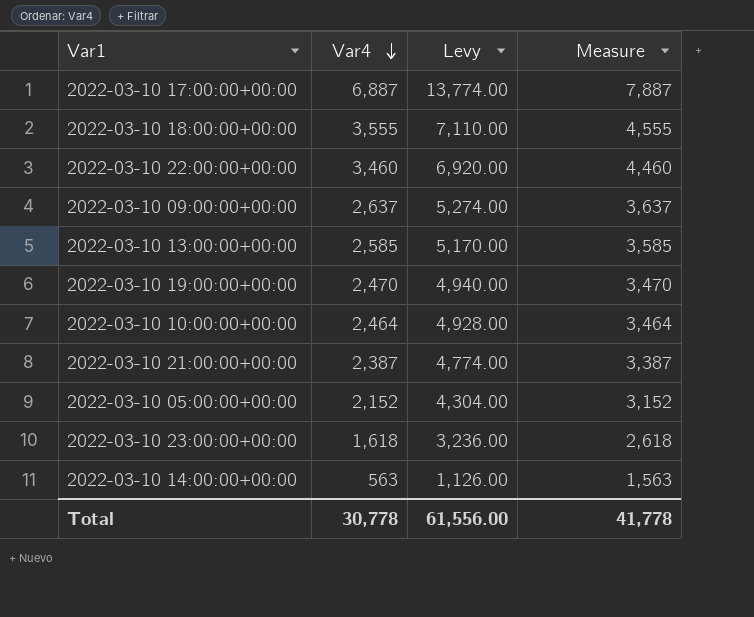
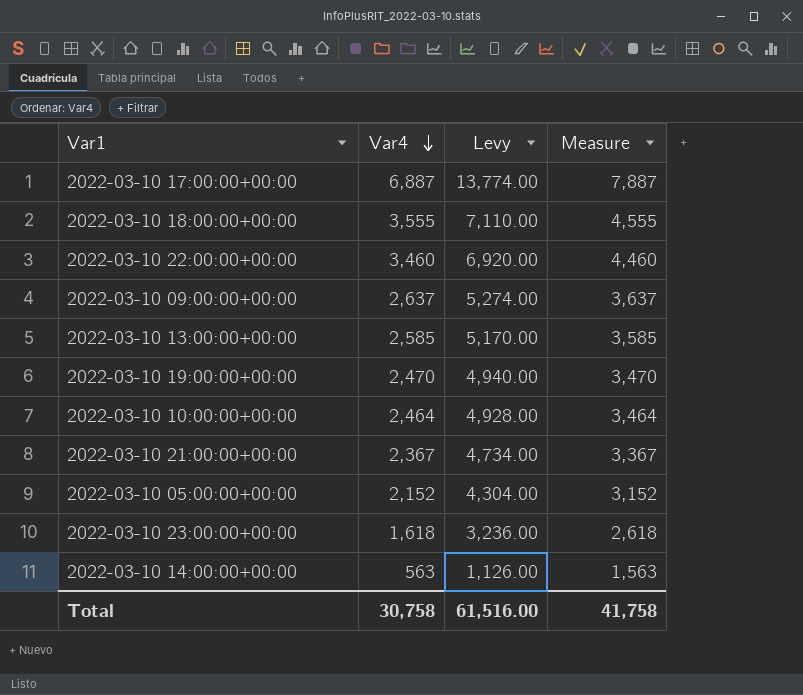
2022-03-10 21:00:00+00:00 | Var4: 2,387 -> 2,367
2022-03-10 21:00:00+00:00 | Levy: 4,774.00 -> 4,734.00
2022-03-10 21:00:00+00:00 | Measure: 3,387 -> 3,367
Total | Var4: 30,778 -> 30,758
Total | Levy: 61,556.00 -> 61,516.00
Total | Measure: 41,778 -> 41,758

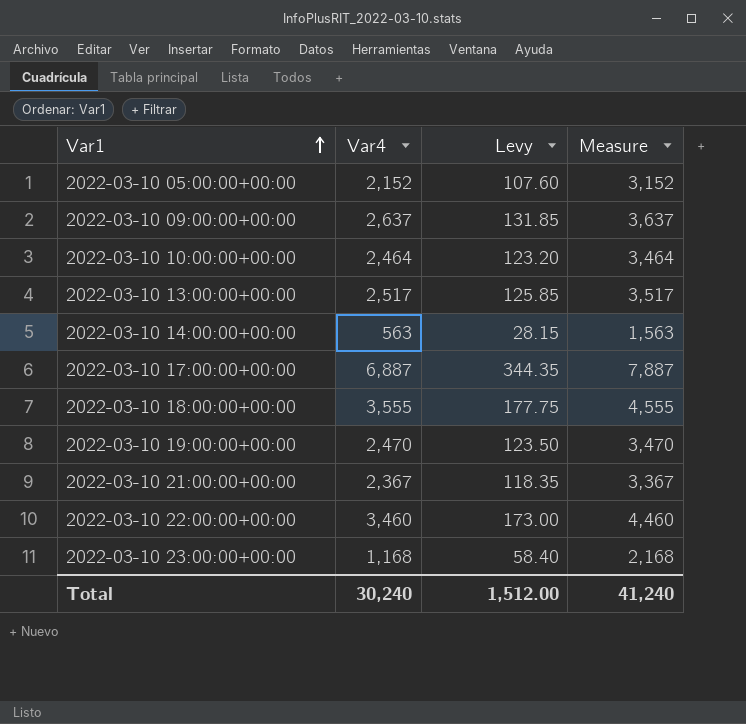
row order: Var4 descending -> Var1 ascending
column Levy | formula: [Var4] * 2 -> [Var4] * 0.05
2022-03-10 13:00:00+00:00 | Var4: 2,585 -> 2,517
2022-03-10 13:00:00+00:00 | Measure: 3,585 -> 3,517
2022-03-10 23:00:00+00:00 | Var4: 1,618 -> 1,168
2022-03-10 23:00:00+00:00 | Measure: 2,618 -> 2,168
Total | Var4: 30,758 -> 30,240
Total | Levy: 61,516.00 -> 1,512.00
Total | Measure: 41,758 -> 41,240

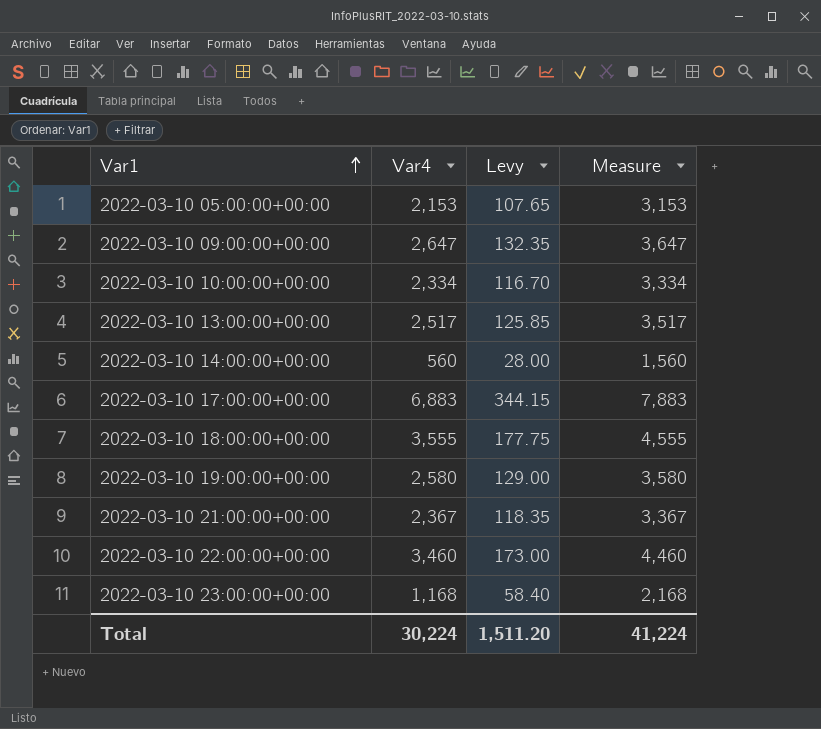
2022-03-10 05:00:00+00:00 | Var4: 2,152 -> 2,153
2022-03-10 05:00:00+00:00 | Levy: 107.60 -> 107.65
2022-03-10 05:00:00+00:00 | Measure: 3,152 -> 3,153
2022-03-10 09:00:00+00:00 | Var4: 2,637 -> 2,647
2022-03-10 09:00:00+00:00 | Levy: 131.85 -> 132.35
2022-03-10 09:00:00+00:00 | Measure: 3,637 -> 3,647
2022-03-10 10:00:00+00:00 | Var4: 2,464 -> 2,334
2022-03-10 10:00:00+00:00 | Levy: 123.20 -> 116.70
2022-03-10 10:00:00+00:00 | Measure: 3,464 -> 3,334
2022-03-10 14:00:00+00:00 | Var4: 563 -> 560
2022-03-10 14:00:00+00:00 | Levy: 28.15 -> 28.00
2022-03-10 14:00:00+00:00 | Measure: 1,563 -> 1,560
2022-03-10 17:00:00+00:00 | Var4: 6,887 -> 6,883
2022-03-10 17:00:00+00:00 | Levy: 344.35 -> 344.15
2022-03-10 17:00:00+00:00 | Measure: 7,887 -> 7,883
2022-03-10 19:00:00+00:00 | Var4: 2,470 -> 2,580
2022-03-10 19:00:00+00:00 | Levy: 123.50 -> 129.00
2022-03-10 19:00:00+00:00 | Measure: 3,470 -> 3,580
Total | Var4: 30,240 -> 30,224
Total | Levy: 1,512.00 -> 1,511.20
Total | Measure: 41,240 -> 41,224

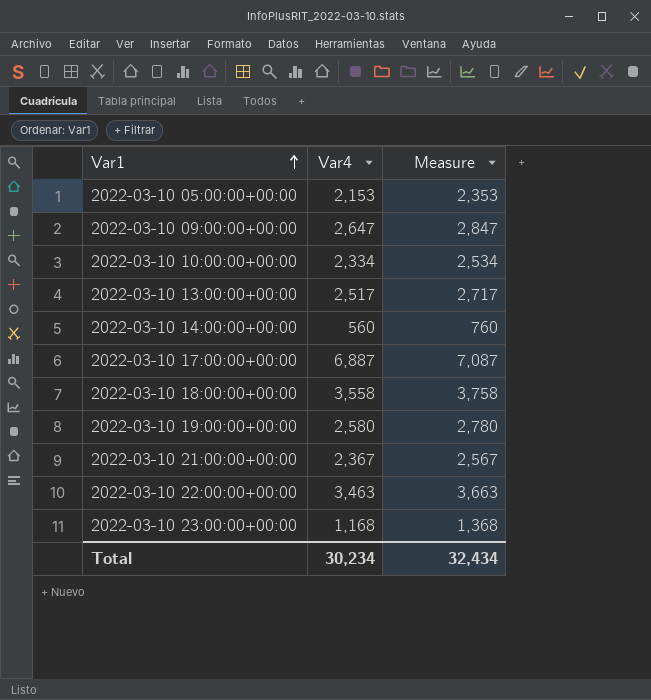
column Levy | formula: [Var4] * 0.05 -> none
column Measure | formula: [Var4] + 1000 -> [Var4] + 200
2022-03-10 17:00:00+00:00 | Var4: 6,883 -> 6,887
2022-03-10 18:00:00+00:00 | Var4: 3,555 -> 3,558
2022-03-10 22:00:00+00:00 | Var4: 3,460 -> 3,463
Total | Var4: 30,224 -> 30,234
Total | Measure: 41,224 -> 32,434

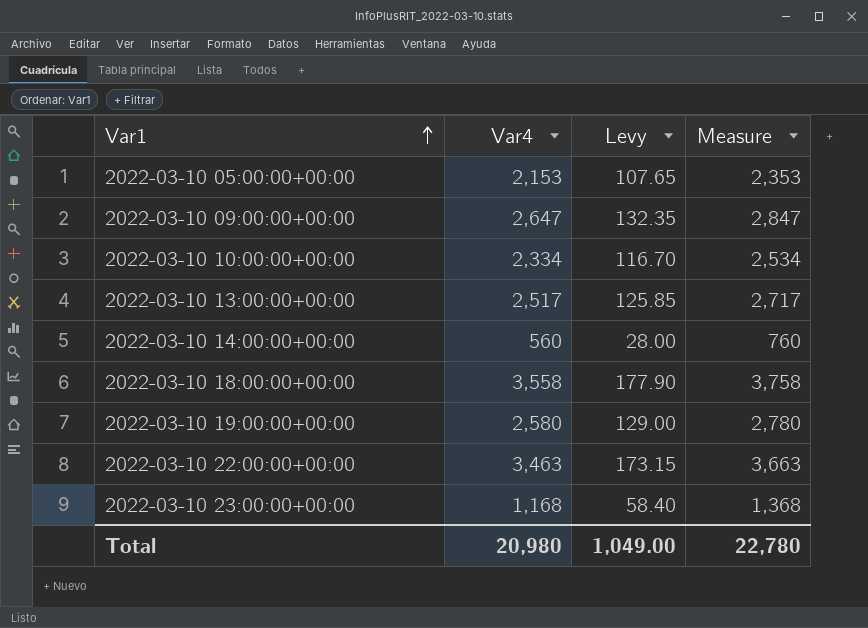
column Levy | formula: none -> [Var4] * 0.05
row 2022-03-10 17:00:00+00:00: 6,887 | 7,087 -> none
row 2022-03-10 21:00:00+00:00: 2,367 | 2,567 -> none
Total | Var4: 30,234 -> 20,980
Total | Measure: 32,434 -> 22,780

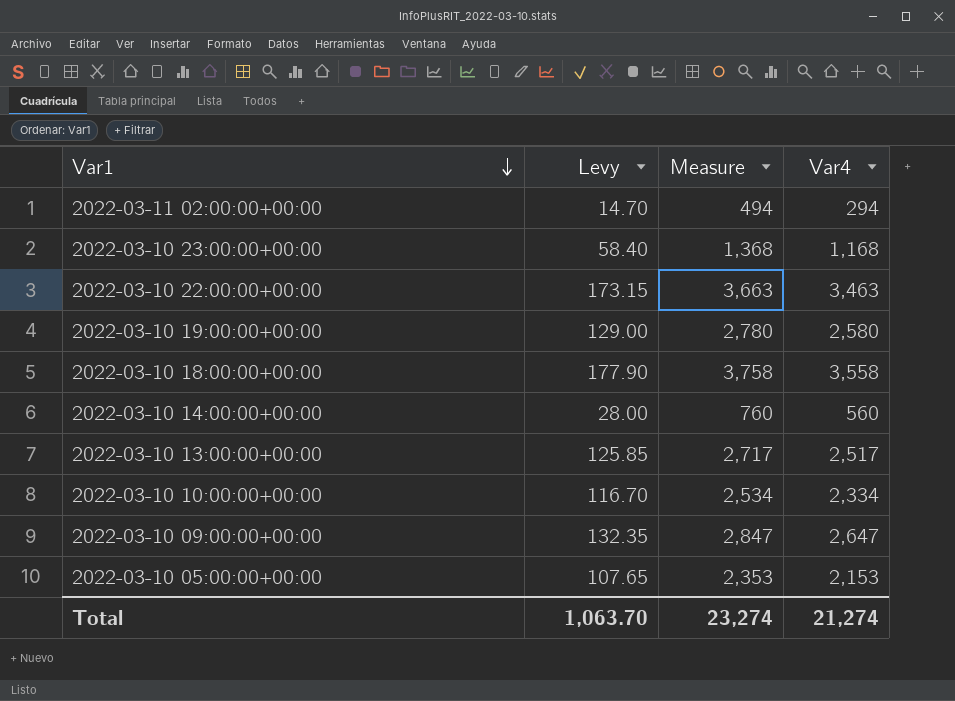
row order: Var1 ascending -> Var1 descending
column Var4 | position: 2 -> 4
row 2022-03-11 02:00:00+00:00: none -> 14.70 | 494 | 294
Total | Levy: 1,049.00 -> 1,063.70
Total | Measure: 22,780 -> 23,274
Total | Var4: 20,980 -> 21,274

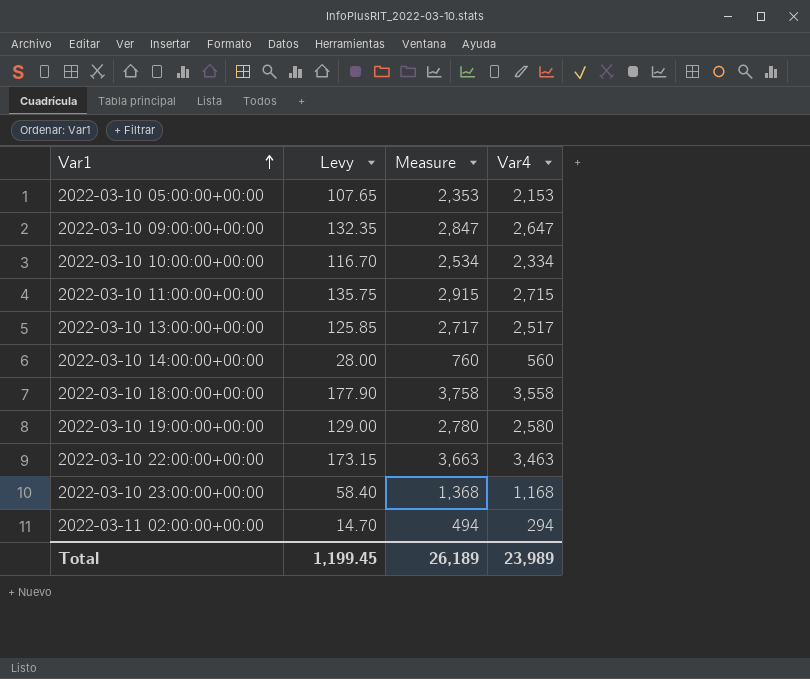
row order: Var1 descending -> Var1 ascending
row 2022-03-10 11:00:00+00:00: none -> 135.75 | 2,915 | 2,715
Total | Levy: 1,063.70 -> 1,199.45
Total | Measure: 23,274 -> 26,189
Total | Var4: 21,274 -> 23,989

